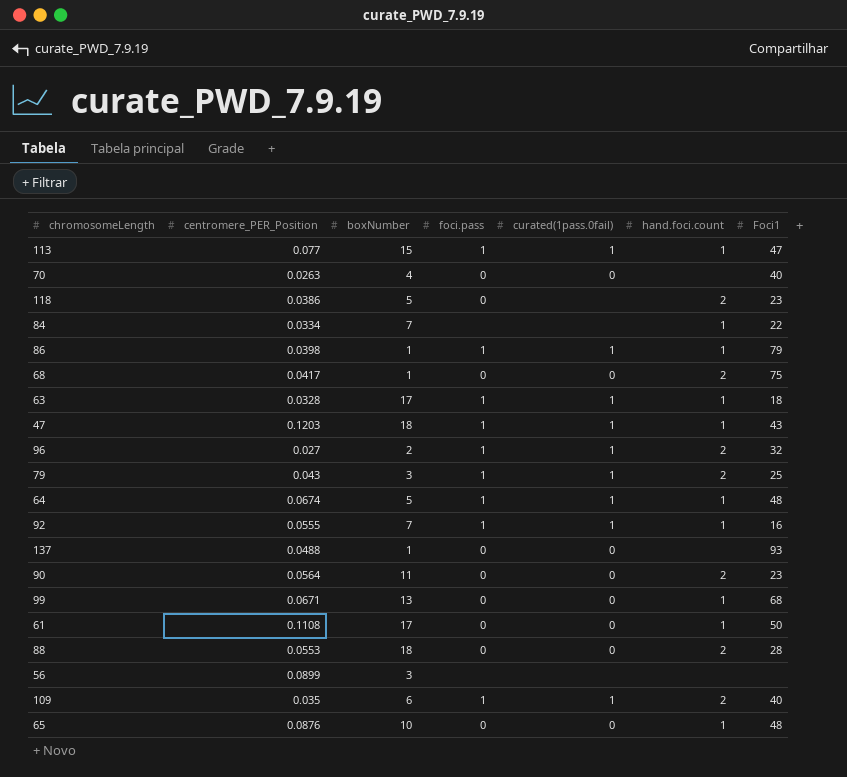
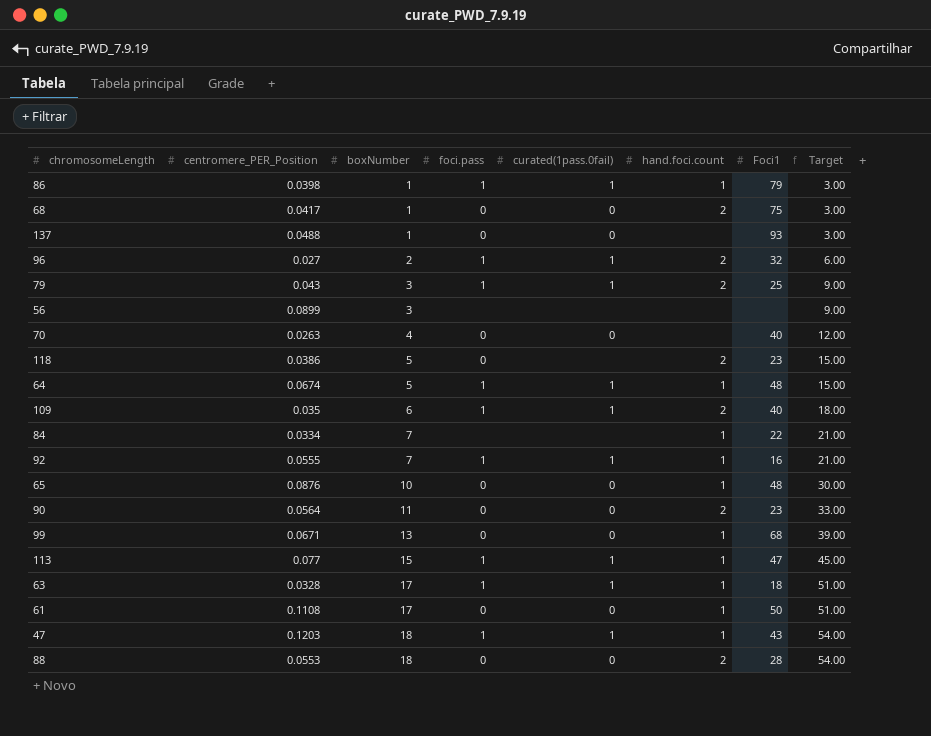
row order: none -> boxNumber ascending
column Target | formula: none -> [boxNumber] * 3

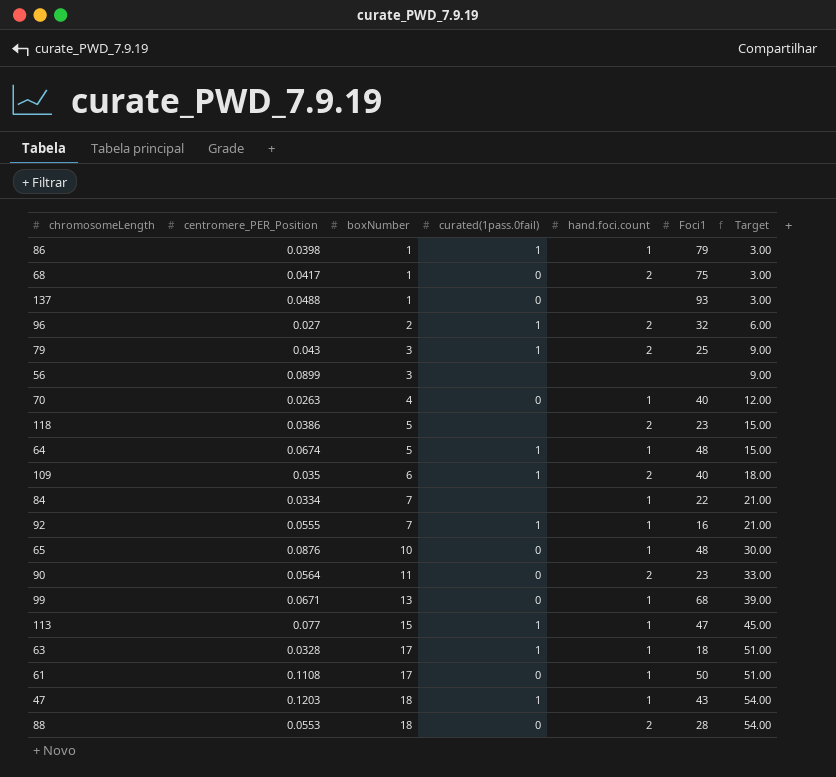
column foci.pass | position: 4 -> none
70 | hand.foci.count: none -> 1

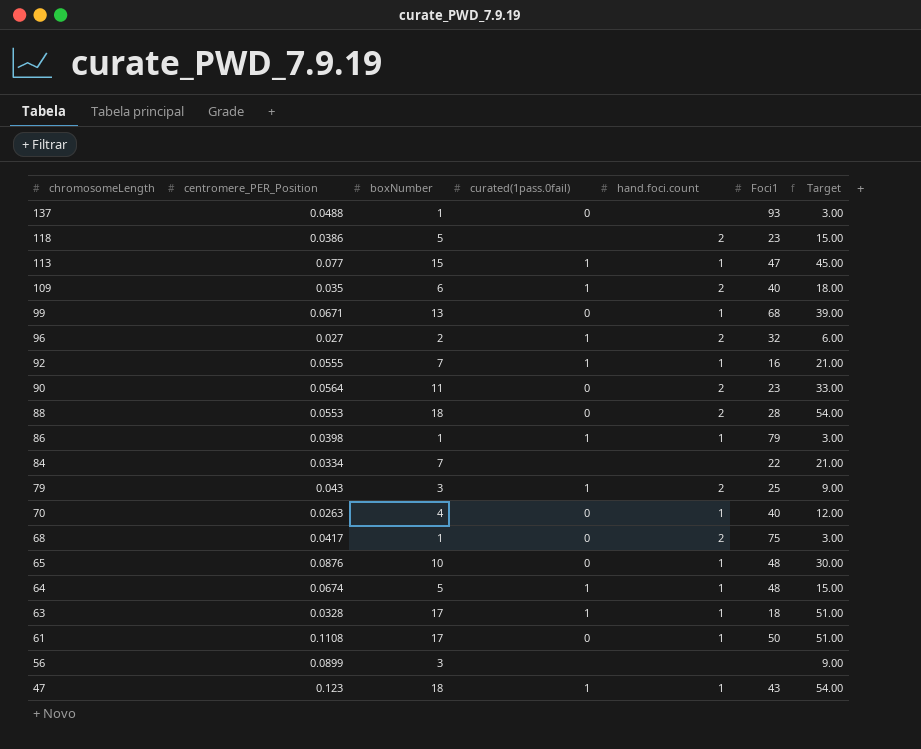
row order: boxNumber ascending -> chromosomeLength descending
84 | hand.foci.count: 1 -> none
47 | centromere_PER_Position: 0.1203 -> 0.123

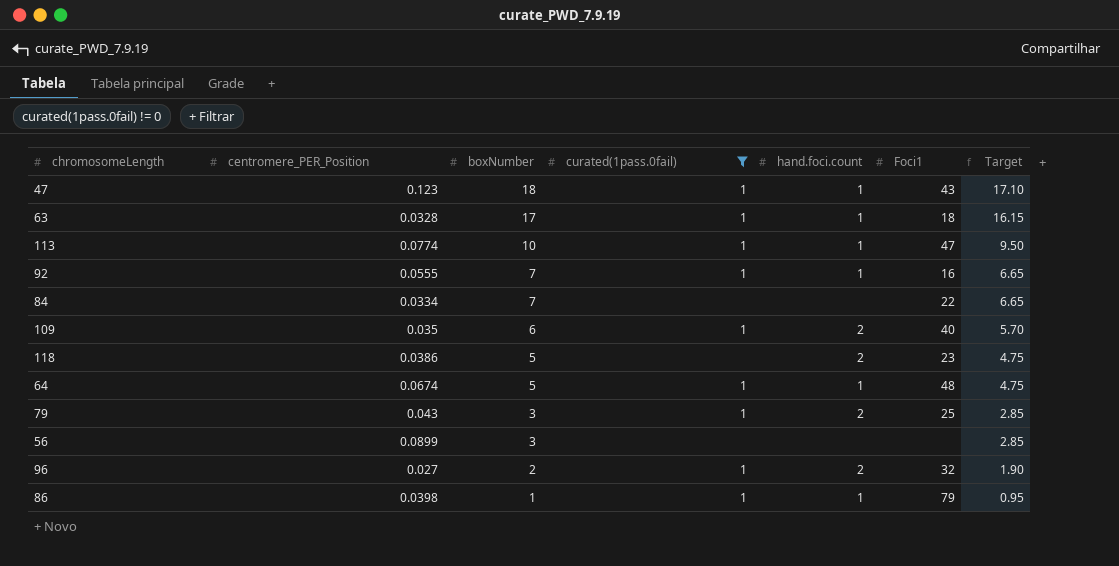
filter: none -> curated(1pass.0fail) != 0
row order: chromosomeLength descending -> boxNumber descending
column Target | formula: [boxNumber] * 3 -> [boxNumber] * 0.95
113 | centromere_PER_Position: 0.077 -> 0.0774
113 | boxNumber: 15 -> 10

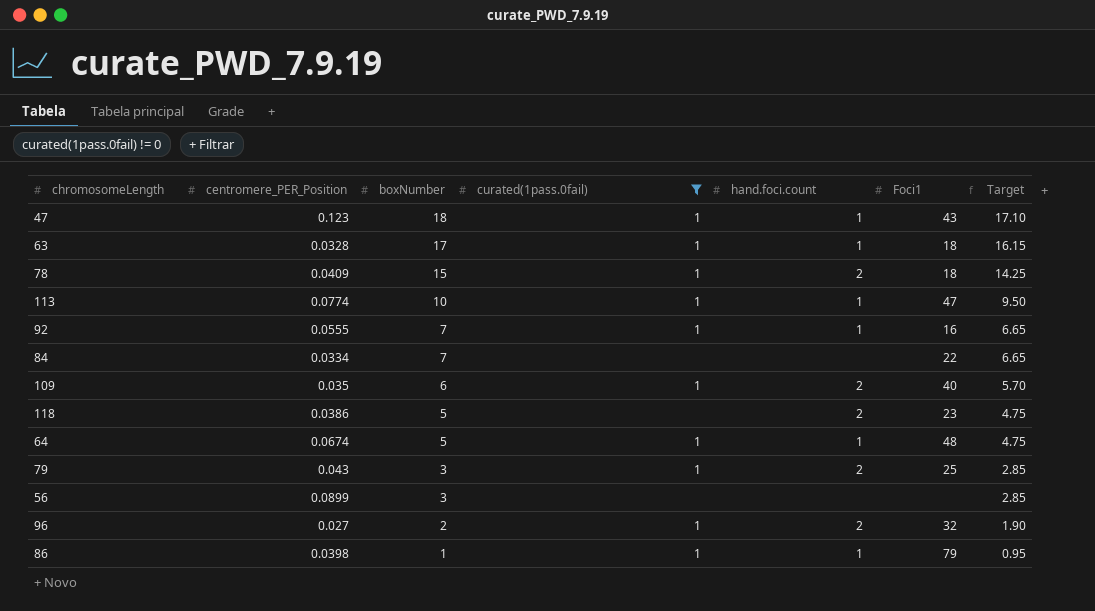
row 78: none -> 0.0409 | 15 | 1 | 2 | 18 | 14.25

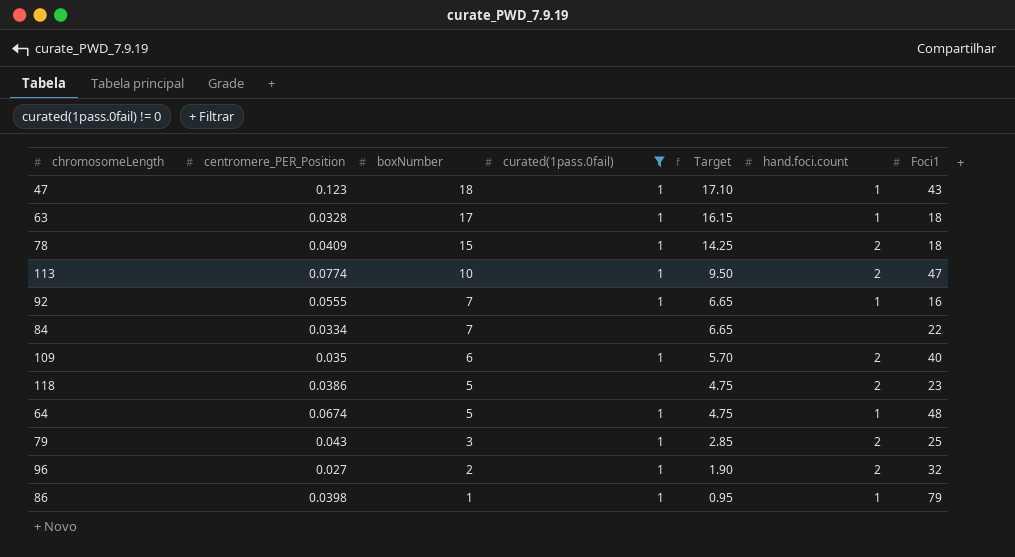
column Target | position: 7 -> 5
row 56: 0.0899 | 3 | none | none | none | 2.85 -> none
113 | hand.foci.count: 1 -> 2

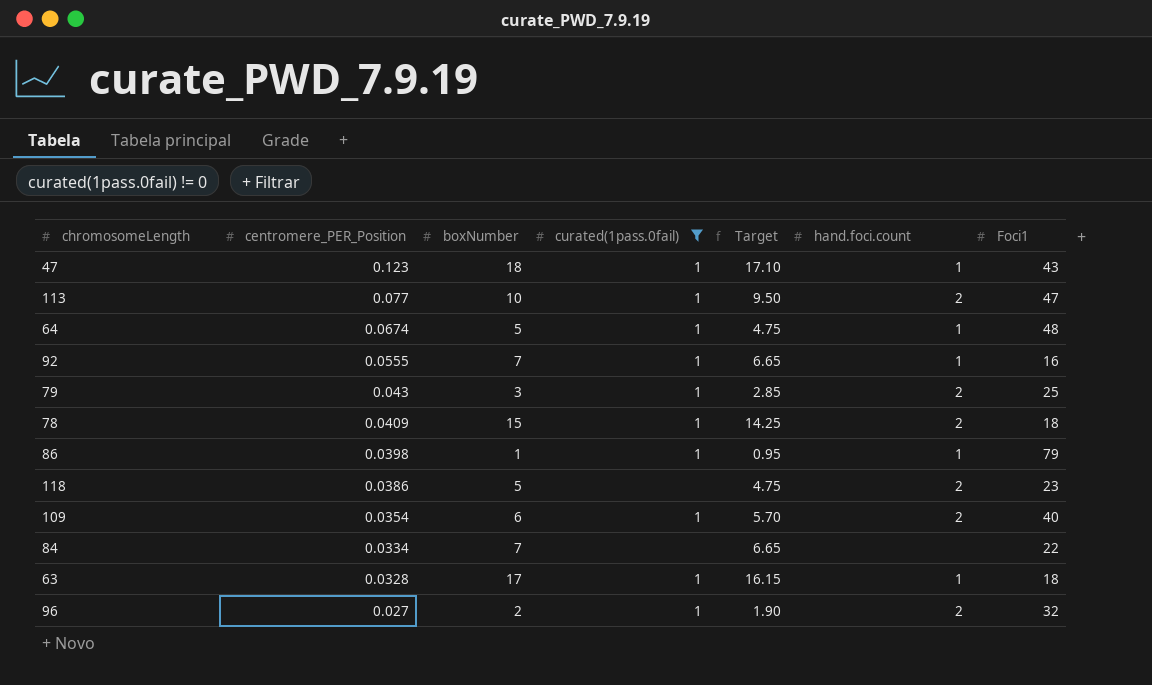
row order: boxNumber descending -> centromere_PER_Position descending
113 | centromere_PER_Position: 0.0774 -> 0.077
109 | centromere_PER_Position: 0.035 -> 0.0354

